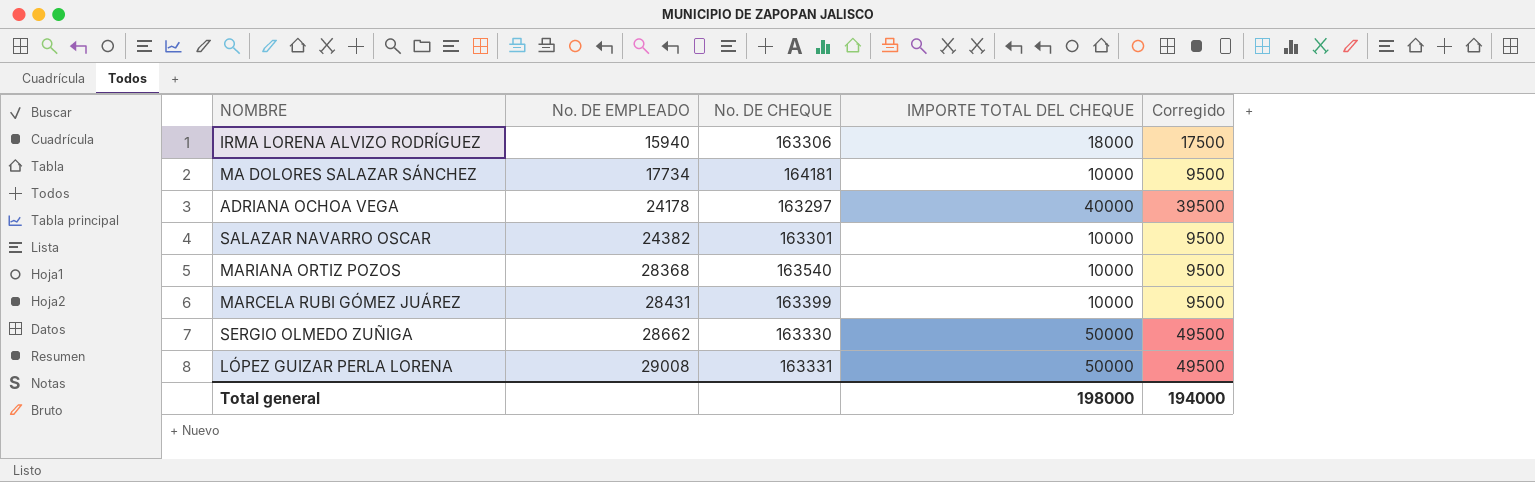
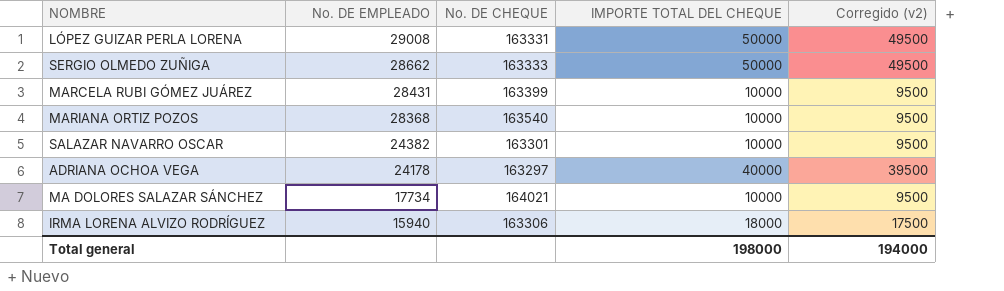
row order: No. DE EMPLEADO ascending -> No. DE EMPLEADO descending
column name: Corregido -> Corregido (v2)
SERGIO OLMEDO ZUÑIGA | No. DE CHEQUE: 163330 -> 163333
MA DOLORES SALAZAR SÁNCHEZ | No. DE CHEQUE: 164181 -> 164021

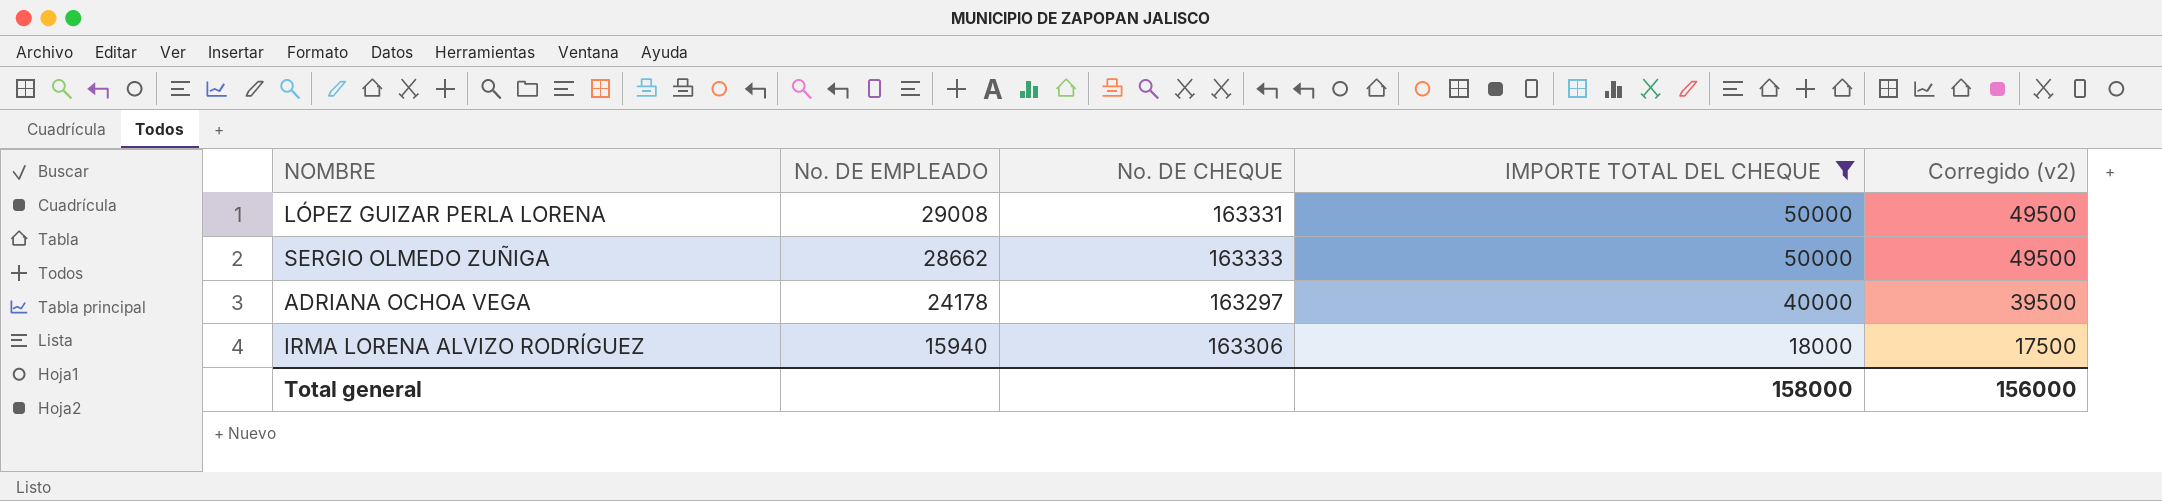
filter: none -> IMPORTE TOTAL DEL CHEQUE != 10000
Total general | IMPORTE TOTAL DEL CHEQUE: 198000 -> 158000
Total general | Corregido (v2): 194000 -> 156000

